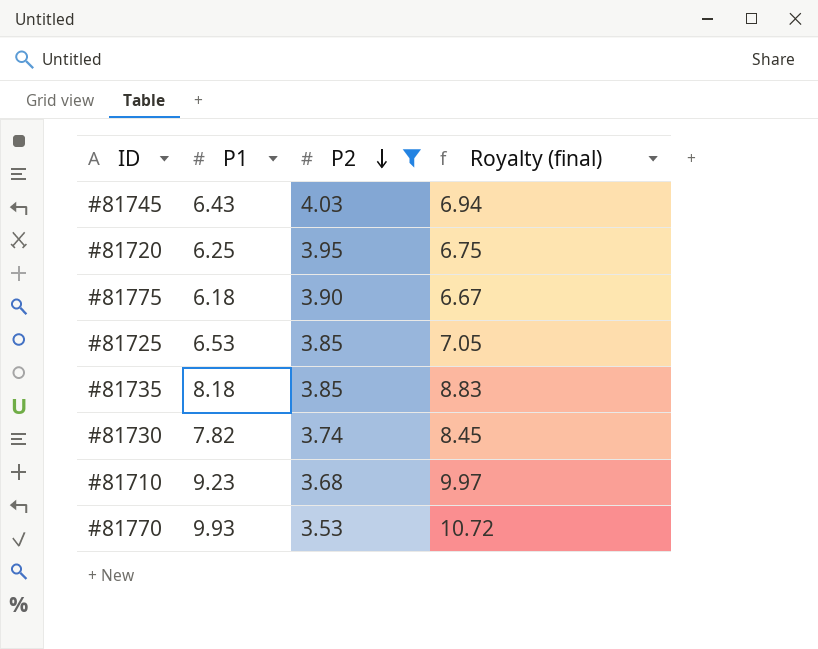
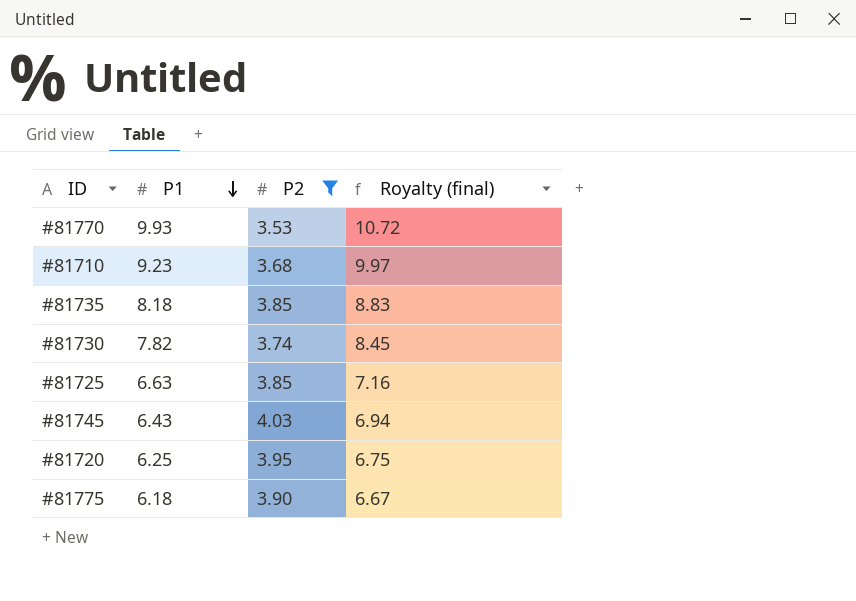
row order: P2 descending -> P1 descending
#81725 | P1: 6.53 -> 6.63
#81725 | Royalty (final): 7.05 -> 7.16

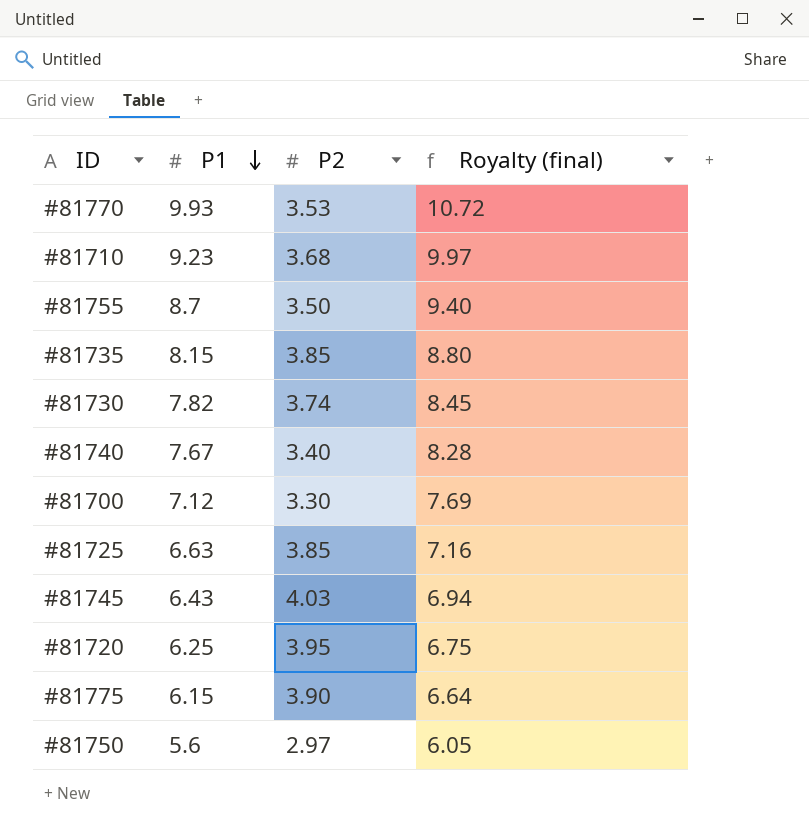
filter: P2 >= 3.53 -> none
#81735 | P1: 8.18 -> 8.15
#81735 | Royalty (final): 8.83 -> 8.80
#81775 | P1: 6.18 -> 6.15
#81775 | Royalty (final): 6.67 -> 6.64

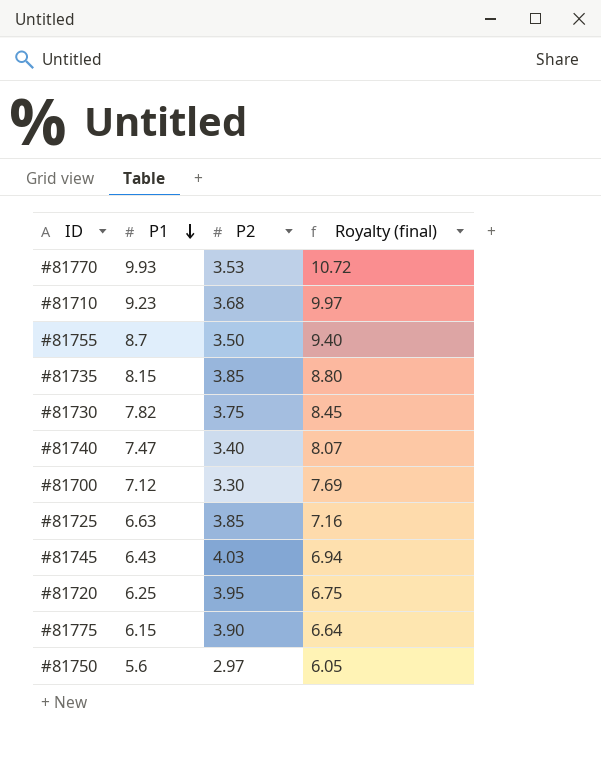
#81730 | P2: 3.74 -> 3.75
#81740 | P1: 7.67 -> 7.47
#81740 | Royalty (final): 8.28 -> 8.07

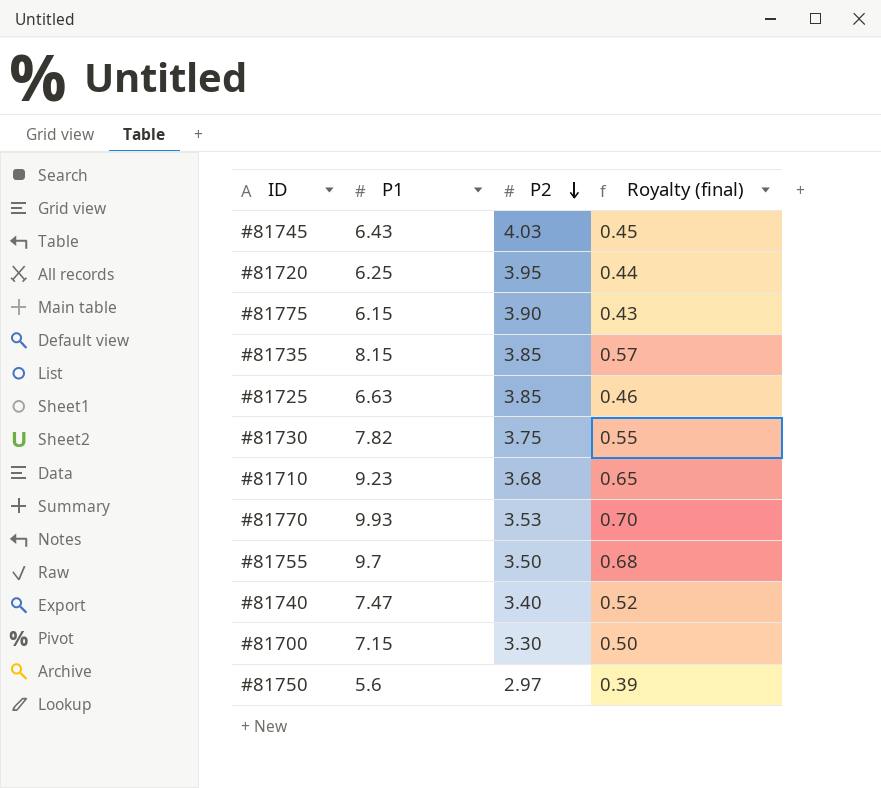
row order: P1 descending -> P2 descending
column Royalty (final) | formula: [P1] * 1.08 -> [P1] * 0.07
#81755 | P1: 8.7 -> 9.7
#81700 | P1: 7.12 -> 7.15

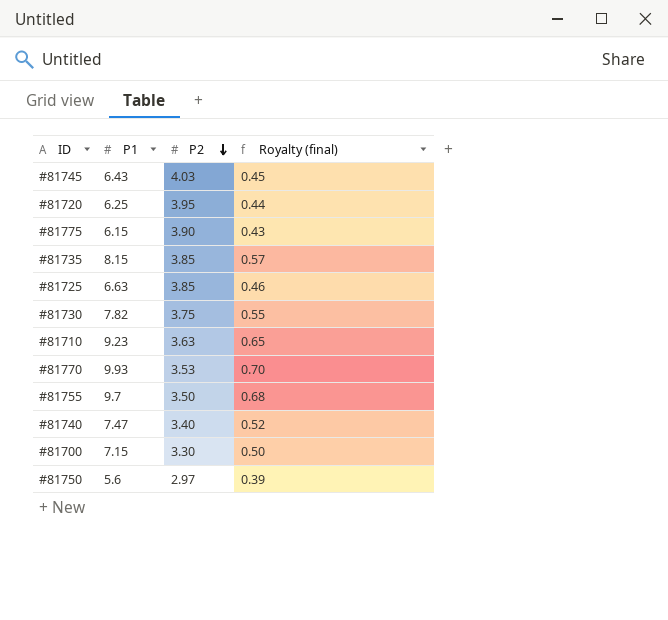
#81710 | P2: 3.68 -> 3.63

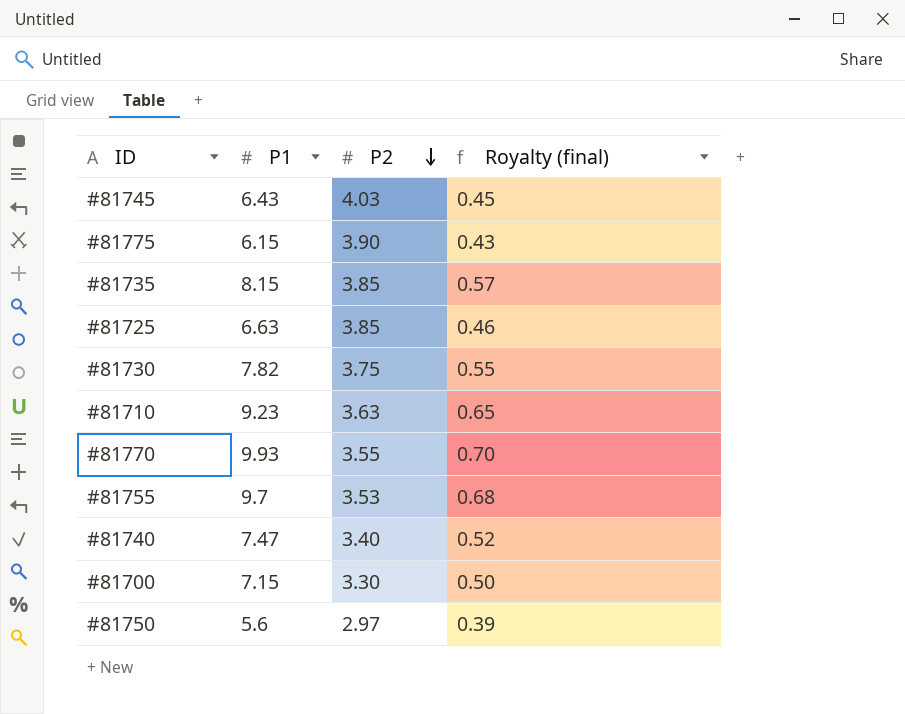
row #81720: 6.25 | 3.95 | 0.44 -> none
#81770 | P2: 3.53 -> 3.55
#81755 | P2: 3.50 -> 3.53

